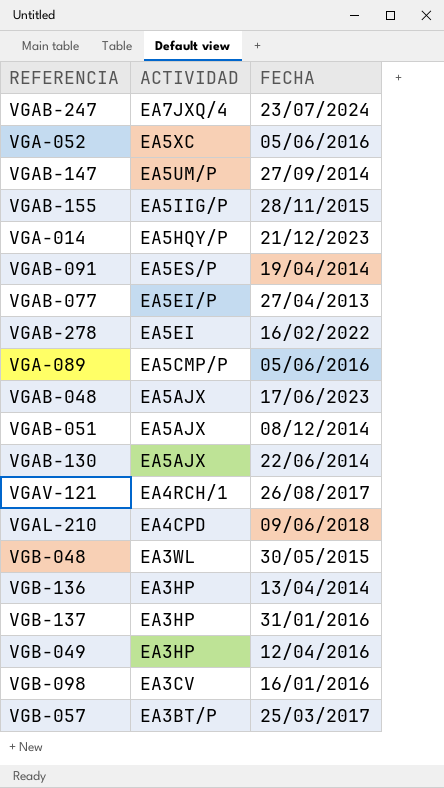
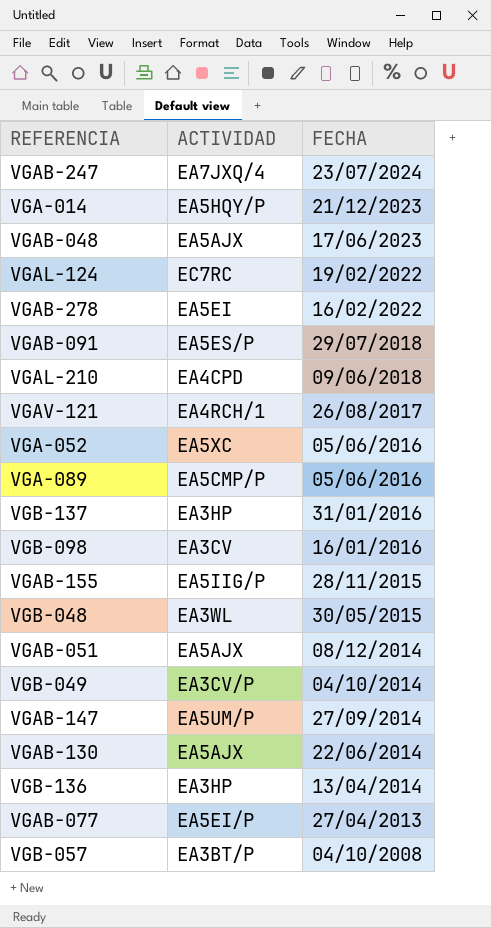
row order: ACTIVIDAD descending -> FECHA descending
row VGAL-124: none -> EC7RC | 19/02/2022
VGAB-091 | FECHA: 19/04/2014 -> 29/07/2018
VGB-049 | ACTIVIDAD: EA3HP -> EA3CV/P
VGB-049 | FECHA: 12/04/2016 -> 04/10/2014
VGB-057 | FECHA: 25/03/2017 -> 04/10/2008

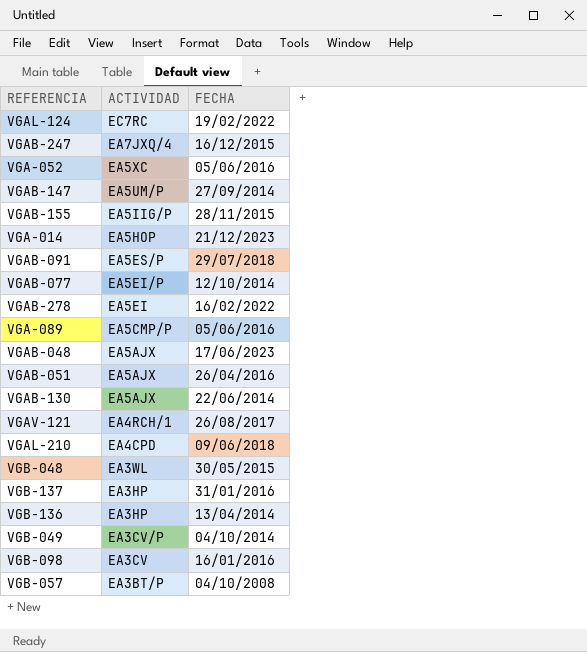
row order: FECHA descending -> ACTIVIDAD descending
VGAB-247 | FECHA: 23/07/2024 -> 16/12/2015
VGA-014 | ACTIVIDAD: EA5HQY/P -> EA5HOP
VGAB-077 | FECHA: 27/04/2013 -> 12/10/2014
VGAB-051 | FECHA: 08/12/2014 -> 26/04/2016

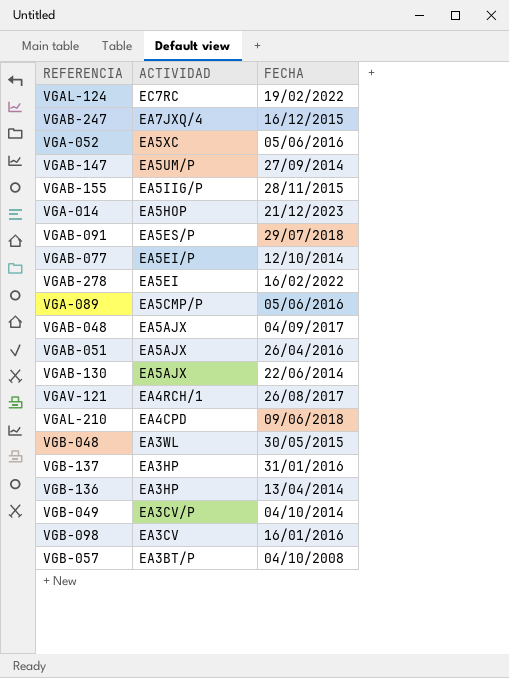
VGAB-048 | FECHA: 17/06/2023 -> 04/09/2017

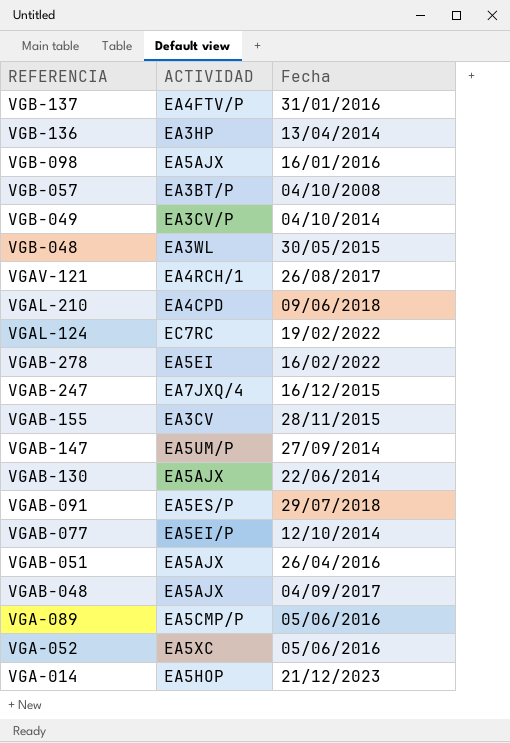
row order: ACTIVIDAD descending -> REFERENCIA descending
column name: FECHA -> Fecha
VGB-137 | ACTIVIDAD: EA3HP -> EA4FTV/P
VGB-098 | ACTIVIDAD: EA3CV -> EA5AJX
VGAB-155 | ACTIVIDAD: EA5IIG/P -> EA3CV

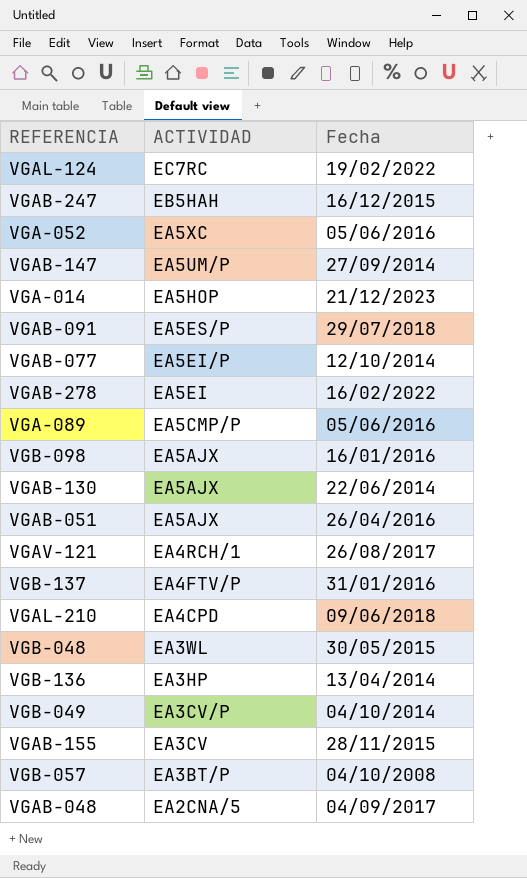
row order: REFERENCIA descending -> ACTIVIDAD descending
VGAB-247 | ACTIVIDAD: EA7JXQ/4 -> EB5HAH
VGAB-048 | ACTIVIDAD: EA5AJX -> EA2CNA/5

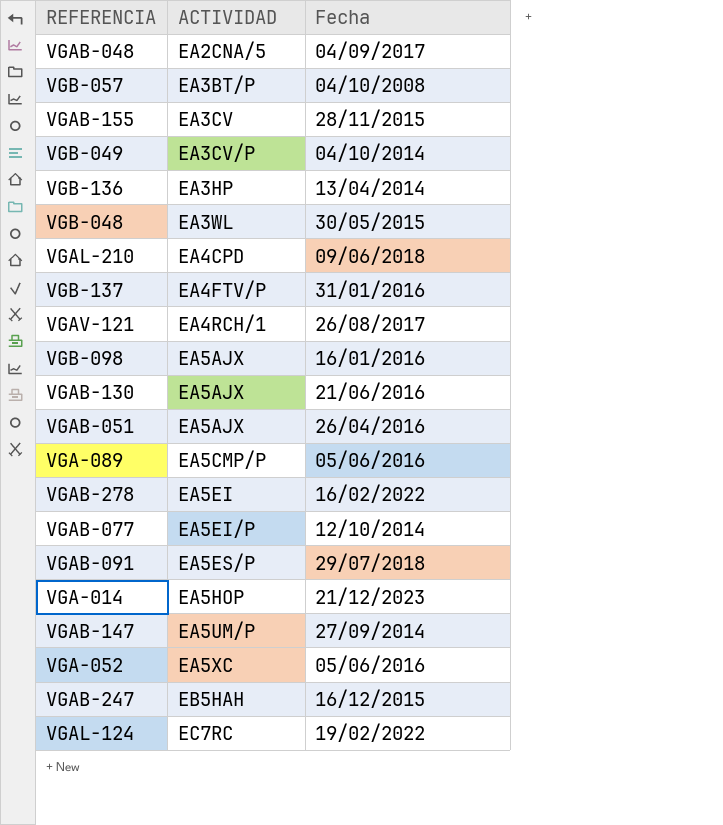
row order: ACTIVIDAD descending -> ACTIVIDAD ascending
VGAB-130 | Fecha: 22/06/2014 -> 21/06/2016

